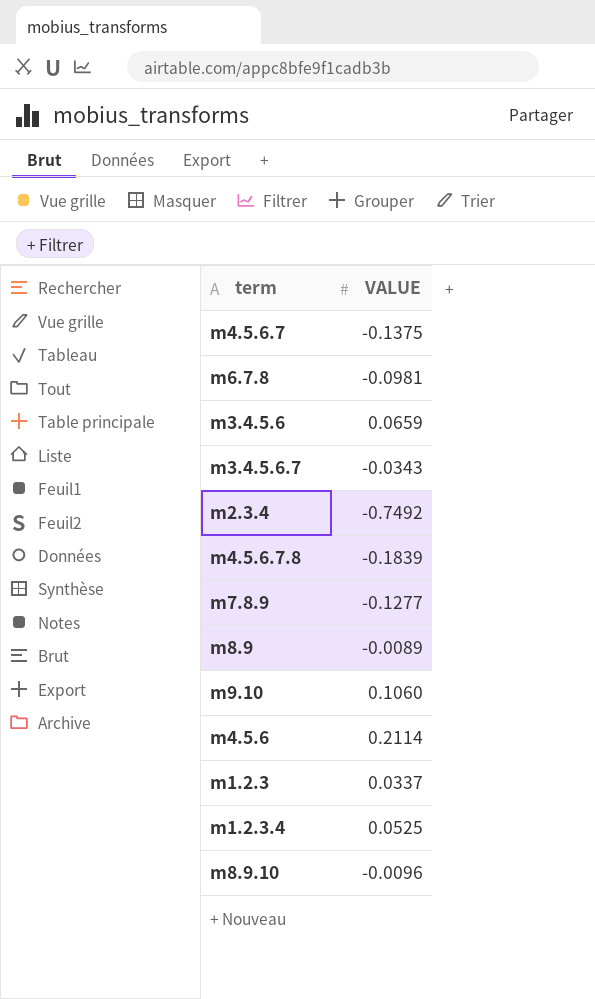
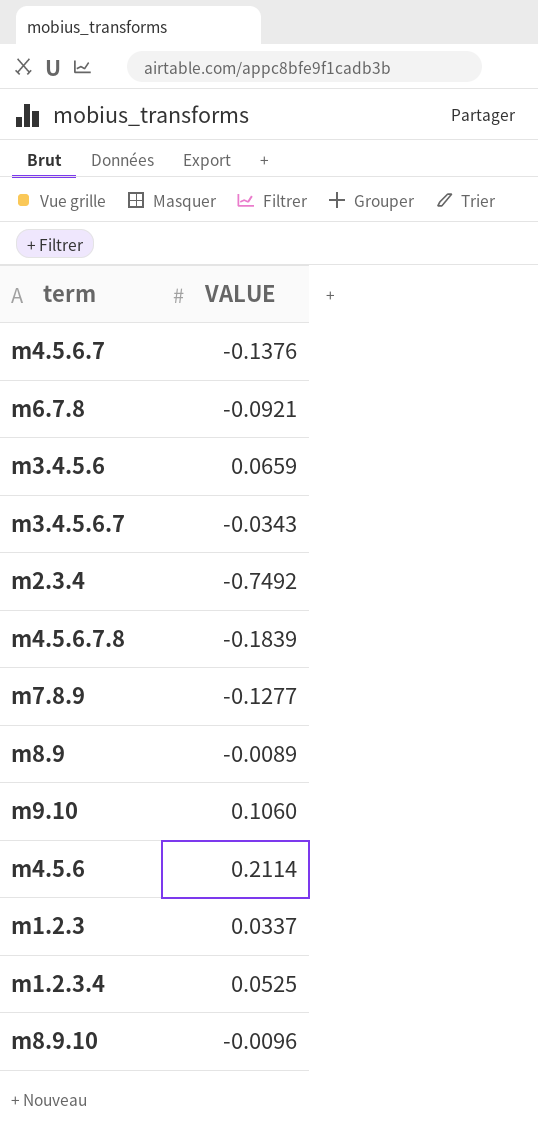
m4.5.6.7 | VALUE: -0.1375 -> -0.1376
m6.7.8 | VALUE: -0.0981 -> -0.0921

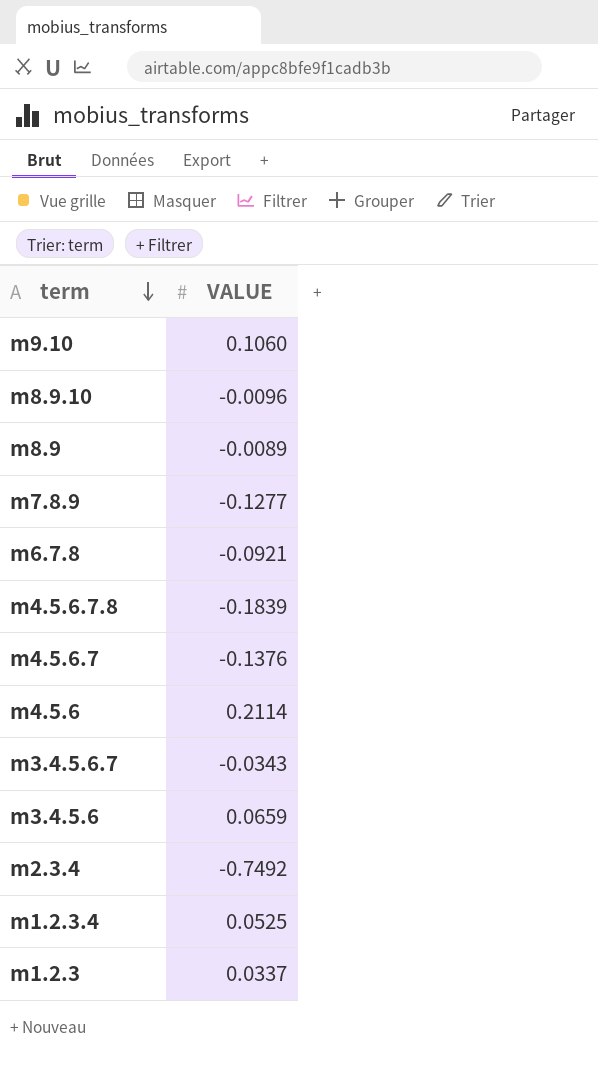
row order: none -> term descending

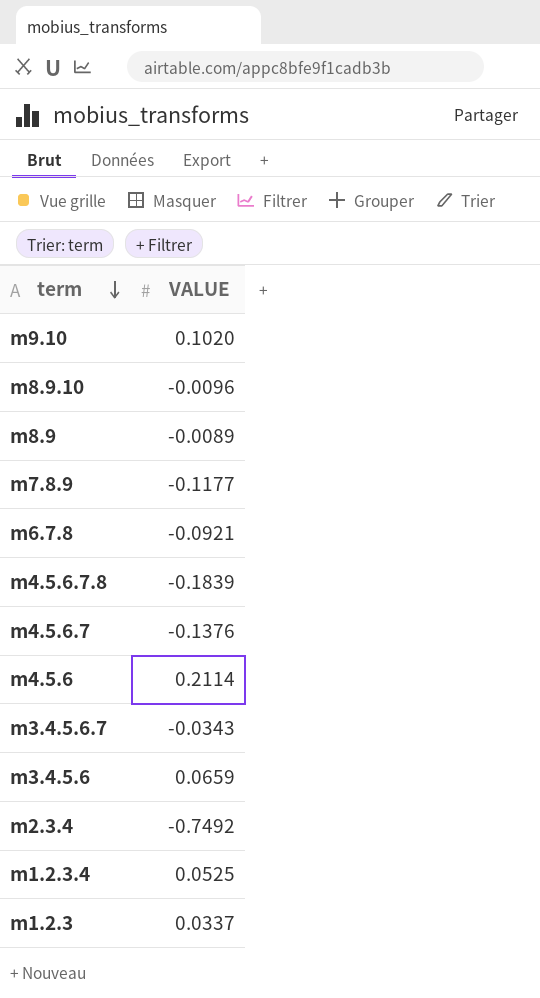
m9.10 | VALUE: 0.1060 -> 0.1020
m7.8.9 | VALUE: -0.1277 -> -0.1177

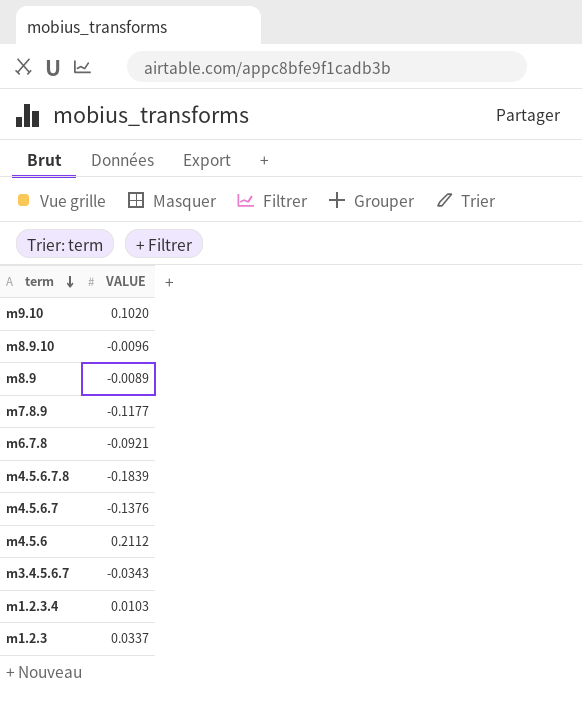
row m3.4.5.6: 0.0659 -> none
row m2.3.4: -0.7492 -> none
m4.5.6 | VALUE: 0.2114 -> 0.2112
m1.2.3.4 | VALUE: 0.0525 -> 0.0103

